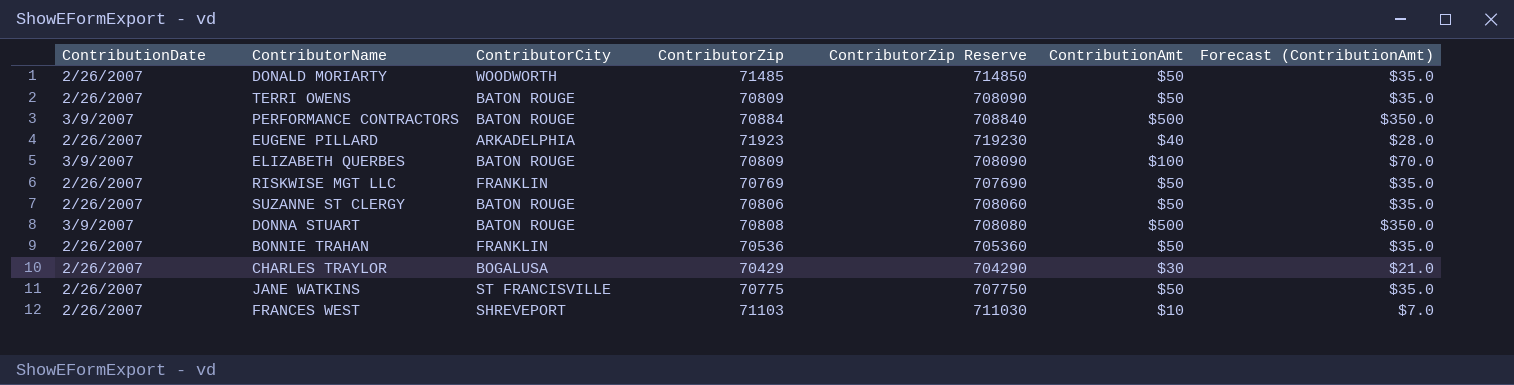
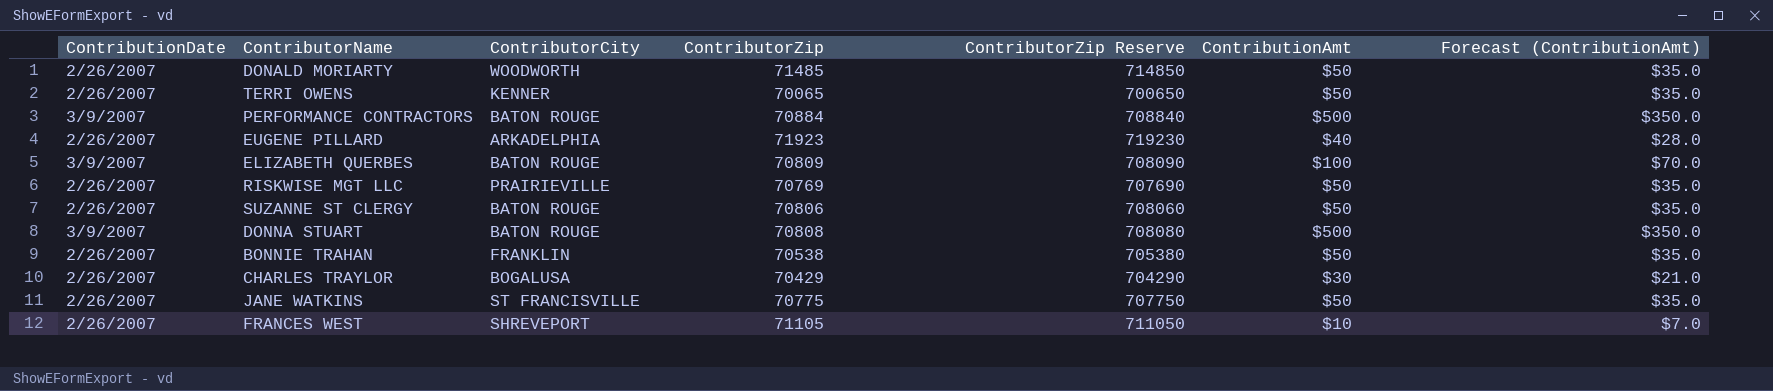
TERRI OWENS | ContributorCity: BATON ROUGE -> KENNER
TERRI OWENS | ContributorZip: 70809 -> 70065
TERRI OWENS | ContributorZip Reserve: 708090 -> 700650
RISKWISE MGT LLC | ContributorCity: FRANKLIN -> PRAIRIEVILLE
BONNIE TRAHAN | ContributorZip: 70536 -> 70538
BONNIE TRAHAN | ContributorZip Reserve: 705360 -> 705380
FRANCES WEST | ContributorZip: 71103 -> 71105
FRANCES WEST | ContributorZip Reserve: 711030 -> 711050

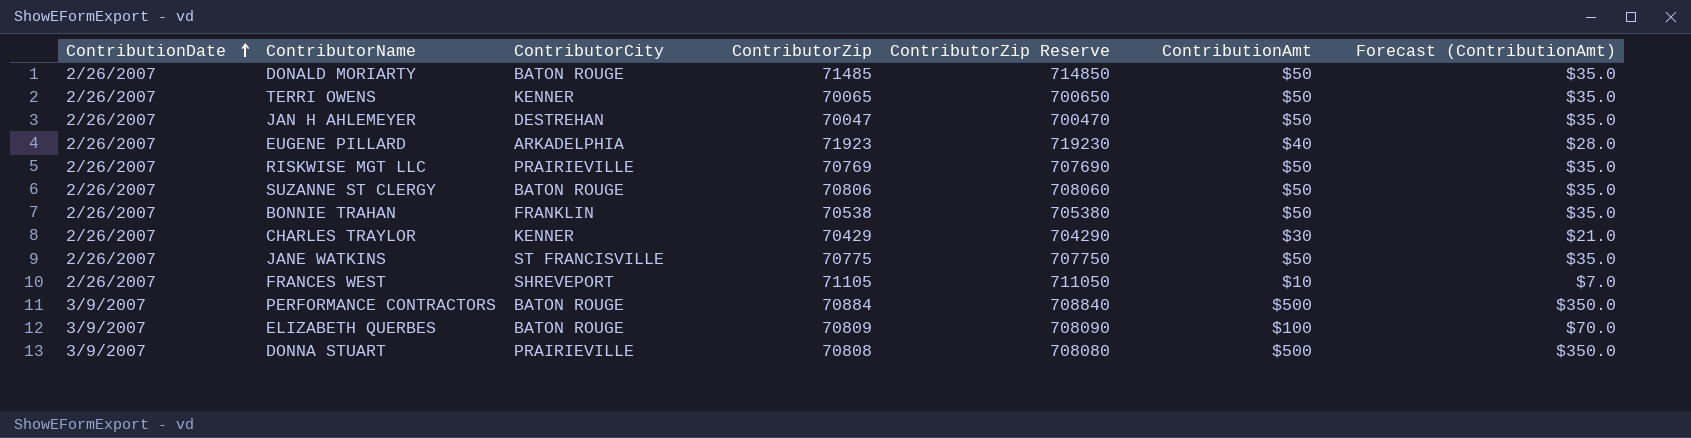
row order: none -> ContributionDate ascending
DONALD MORIARTY | ContributorCity: WOODWORTH -> BATON ROUGE
row JAN H AHLEMEYER: none -> 2/26/2007 | DESTREHAN | 70047 | 700470 | $50 | $35.0
CHARLES TRAYLOR | ContributorCity: BOGALUSA -> KENNER
DONNA STUART | ContributorCity: BATON ROUGE -> PRAIRIEVILLE

